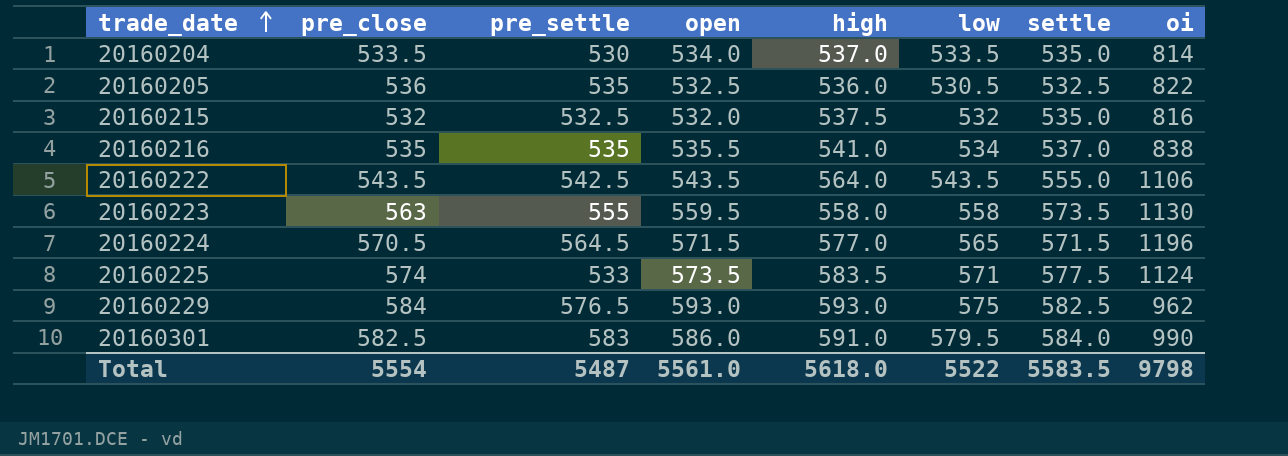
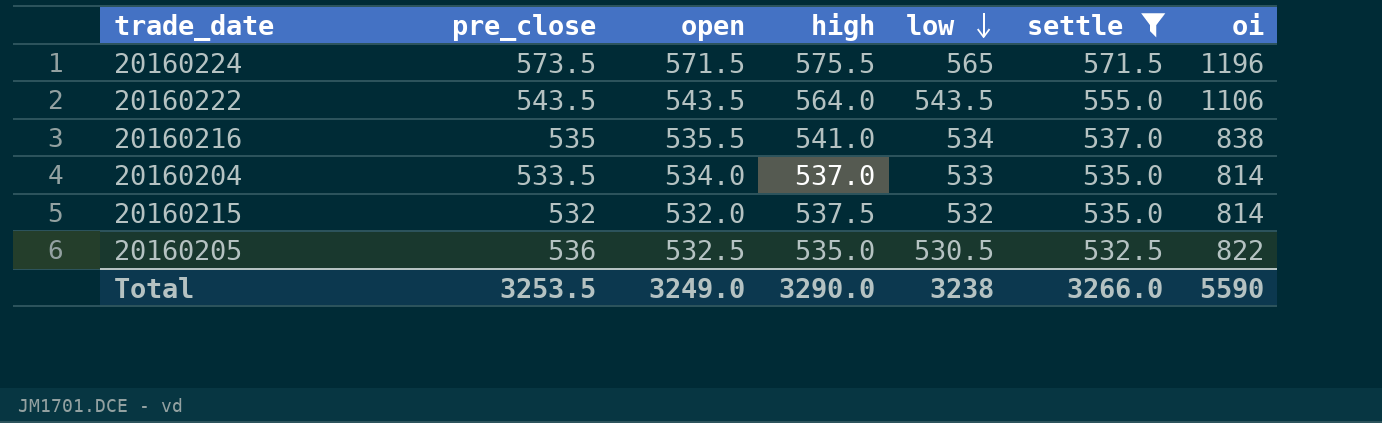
filter: none -> settle <= 571.5
row order: trade_date ascending -> low descending
column pre_settle | position: 3 -> none
20160224 | pre_close: 570.5 -> 573.5
20160224 | high: 577.0 -> 575.5
20160204 | low: 533.5 -> 533
20160215 | oi: 816 -> 814
20160205 | high: 536.0 -> 535.0
Total | pre_close: 5554 -> 3253.5
Total | open: 5561.0 -> 3249.0
Total | high: 5618.0 -> 3290.0
Total | low: 5522 -> 3238
Total | settle: 5583.5 -> 3266.0
Total | oi: 9798 -> 5590

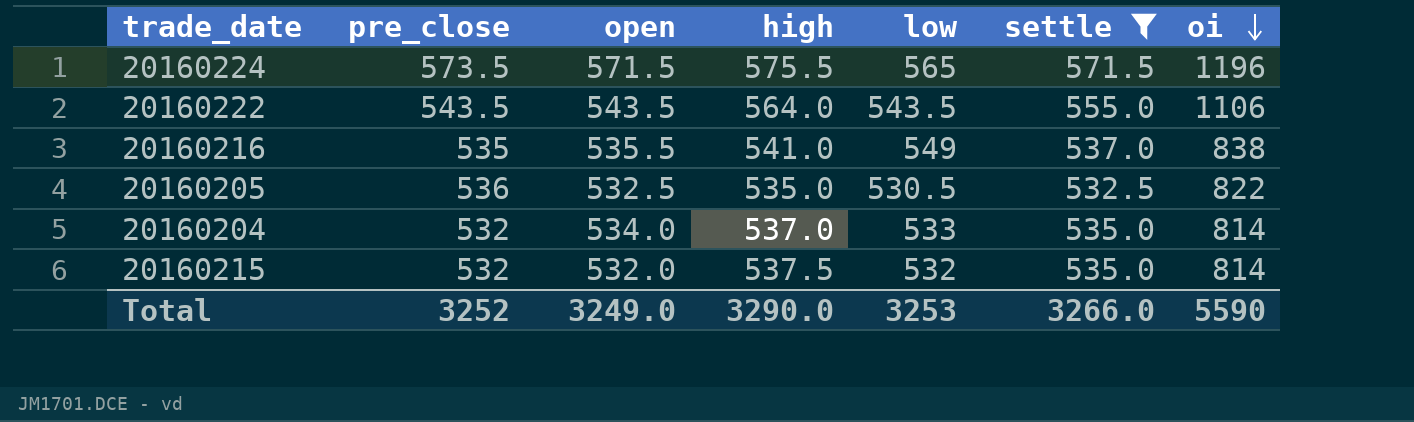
row order: low descending -> oi descending
20160216 | low: 534 -> 549
20160204 | pre_close: 533.5 -> 532
Total | pre_close: 3253.5 -> 3252
Total | low: 3238 -> 3253

